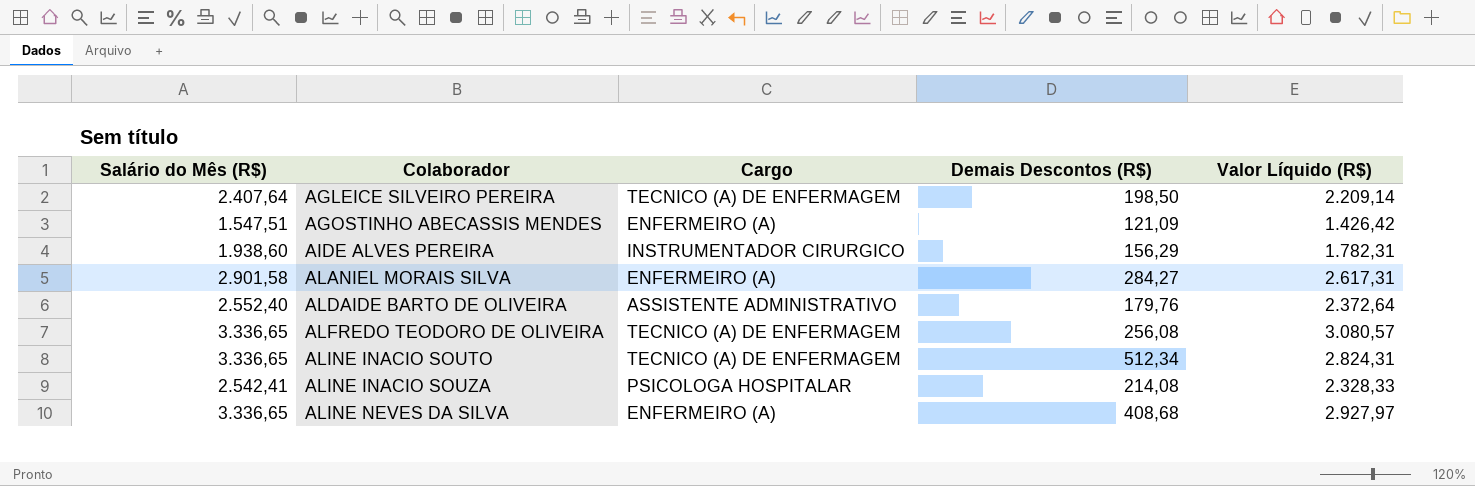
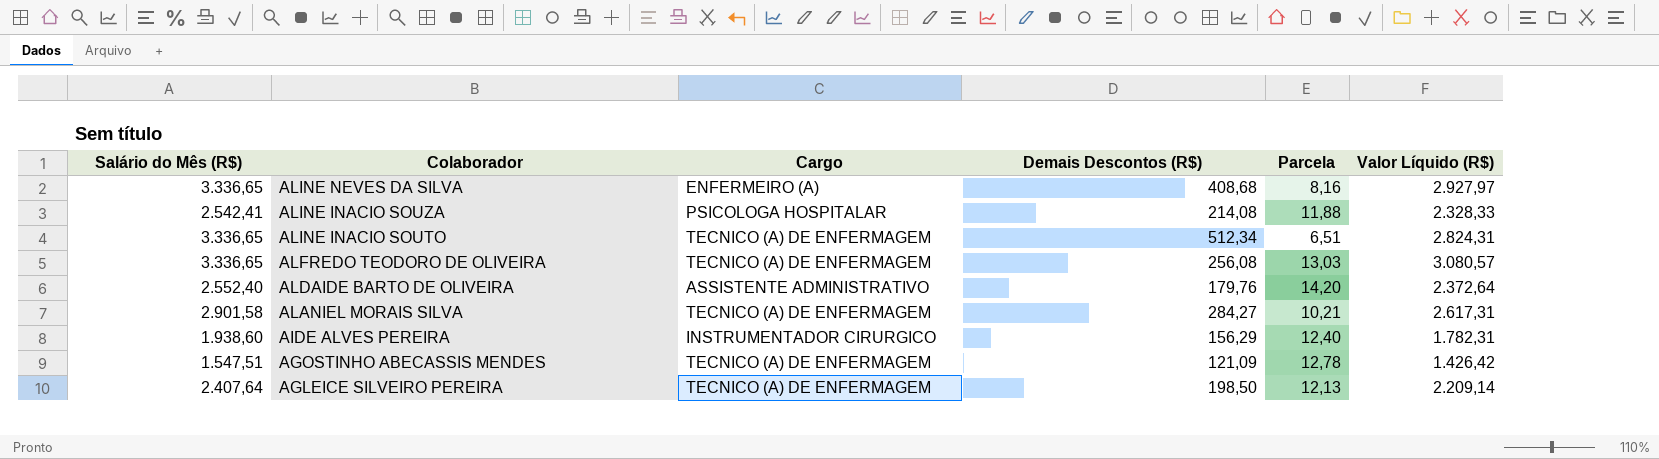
row order: Colaborador ascending -> Colaborador descending
column Parcela | formula: none -> [Salário do Mês (R$)] / [Demais Descontos (R$)]
ALANIEL MORAIS SILVA | Cargo: ENFERMEIRO (A) -> TECNICO (A) DE ENFERMAGEM
AGOSTINHO ABECASSIS MENDES | Cargo: ENFERMEIRO (A) -> TECNICO (A) DE ENFERMAGEM

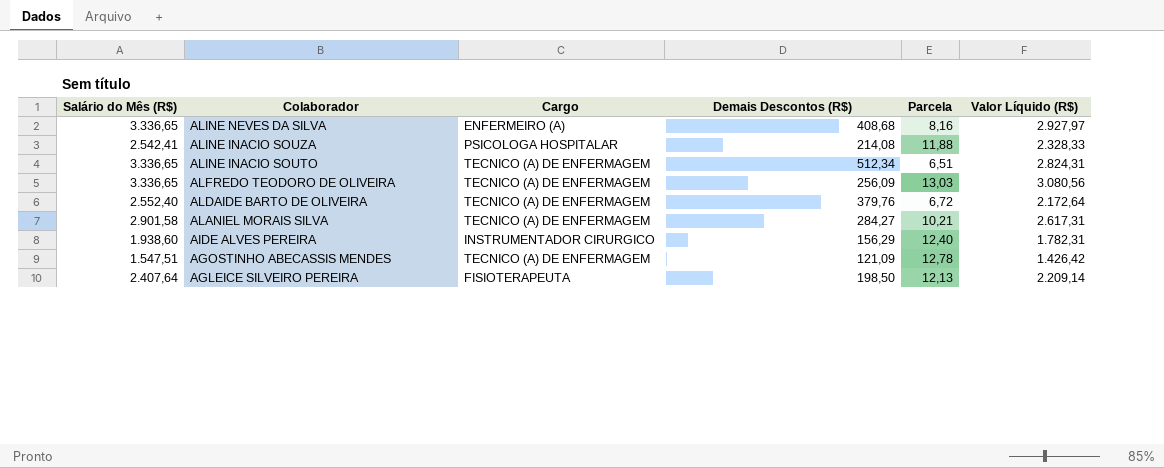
ALFREDO TEODORO DE OLIVEIRA | Demais Descontos (R$): 256,08 -> 256,09
ALFREDO TEODORO DE OLIVEIRA | Valor Líquido (R$): 3.080,57 -> 3.080,56
ALDAIDE BARTO DE OLIVEIRA | Cargo: ASSISTENTE ADMINISTRATIVO -> TECNICO (A) DE ENFERMAGEM
ALDAIDE BARTO DE OLIVEIRA | Demais Descontos (R$): 179,76 -> 379,76
ALDAIDE BARTO DE OLIVEIRA | Parcela: 14,20 -> 6,72
ALDAIDE BARTO DE OLIVEIRA | Valor Líquido (R$): 2.372,64 -> 2.172,64
AGLEICE SILVEIRO PEREIRA | Cargo: TECNICO (A) DE ENFERMAGEM -> FISIOTERAPEUTA

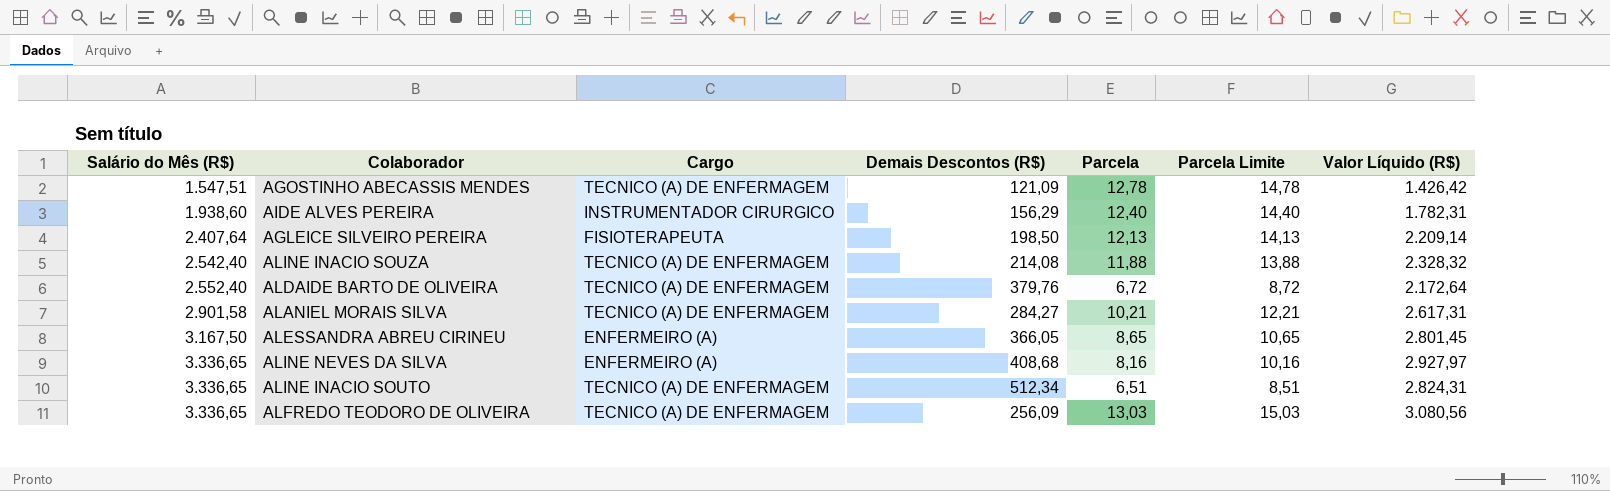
row order: Colaborador descending -> Salário do Mês (R$) ascending
column Parcela Limite | formula: none -> [Parcela] + 2
ALINE INACIO SOUZA | Salário do Mês (R$): 2.542,41 -> 2.542,40
ALINE INACIO SOUZA | Cargo: PSICOLOGA HOSPITALAR -> TECNICO (A) DE ENFERMAGEM
ALINE INACIO SOUZA | Valor Líquido (R$): 2.328,33 -> 2.328,32
row ALESSANDRA ABREU CIRINEU: none -> 3.167,50 | ENFERMEIRO (A) | 366,05 | 8,65 | 10,65 | 2.801,45

